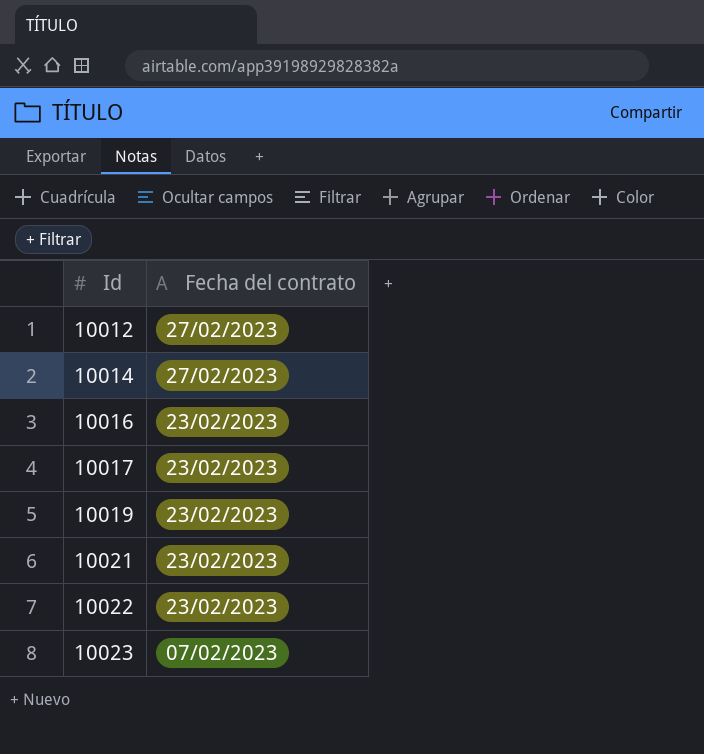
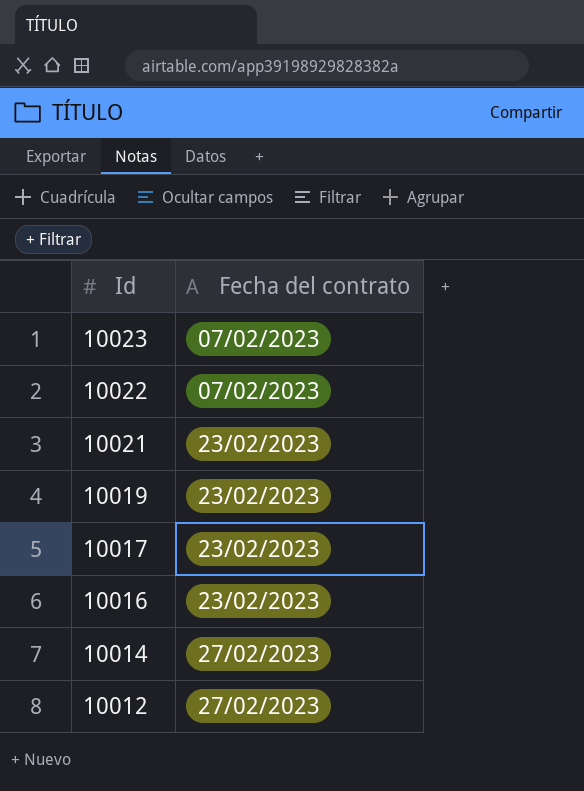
row order: Id ascending -> Id descending
10022 | Fecha del contrato: 23/02/2023 -> 07/02/2023

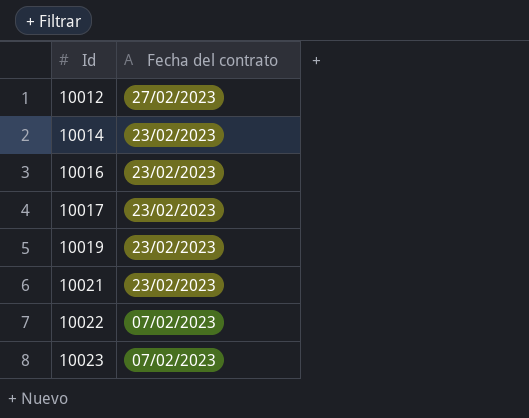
row order: Id descending -> Id ascending
10014 | Fecha del contrato: 27/02/2023 -> 23/02/2023

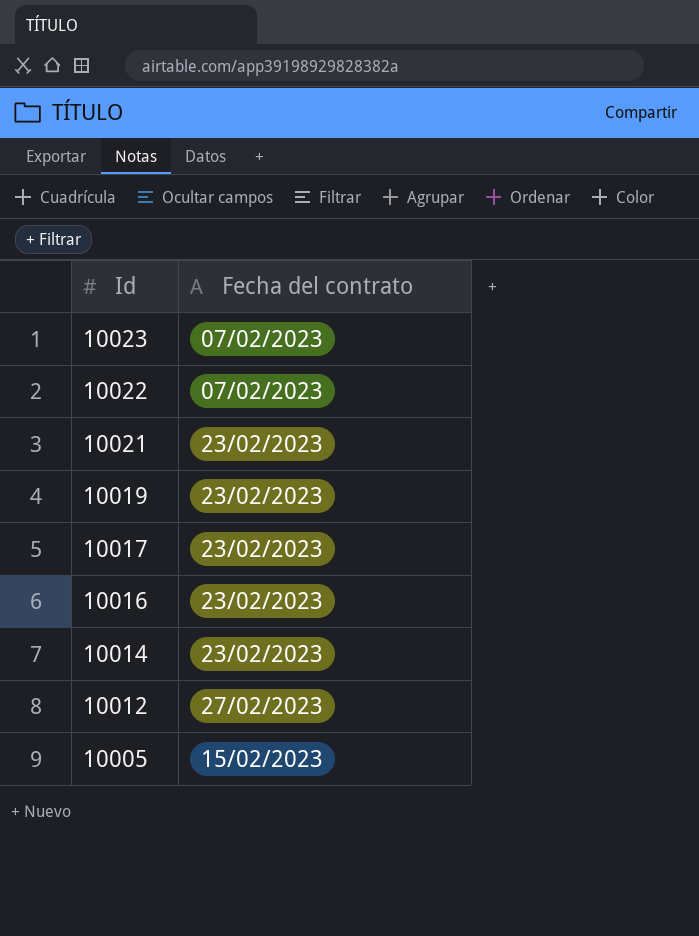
row order: Id ascending -> Id descending
row 10005: none -> 15/02/2023

